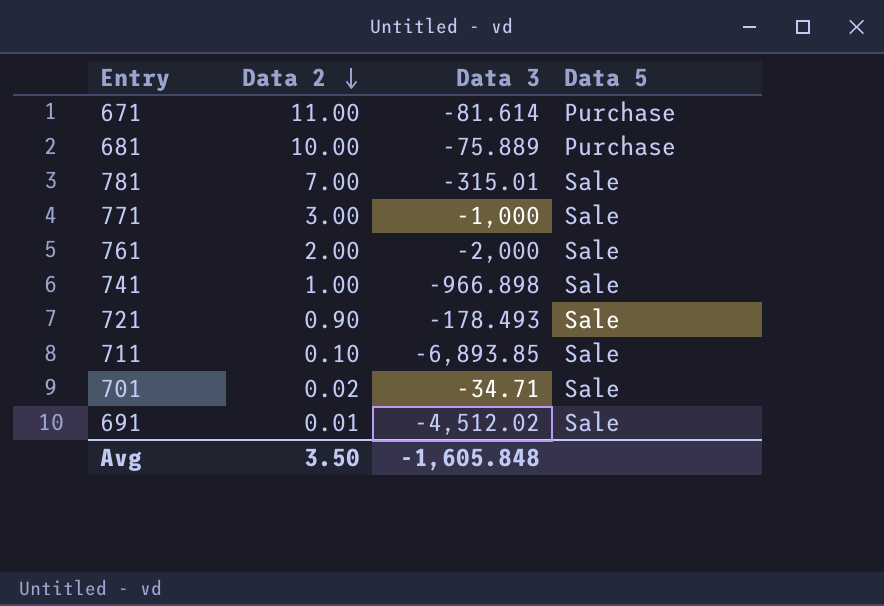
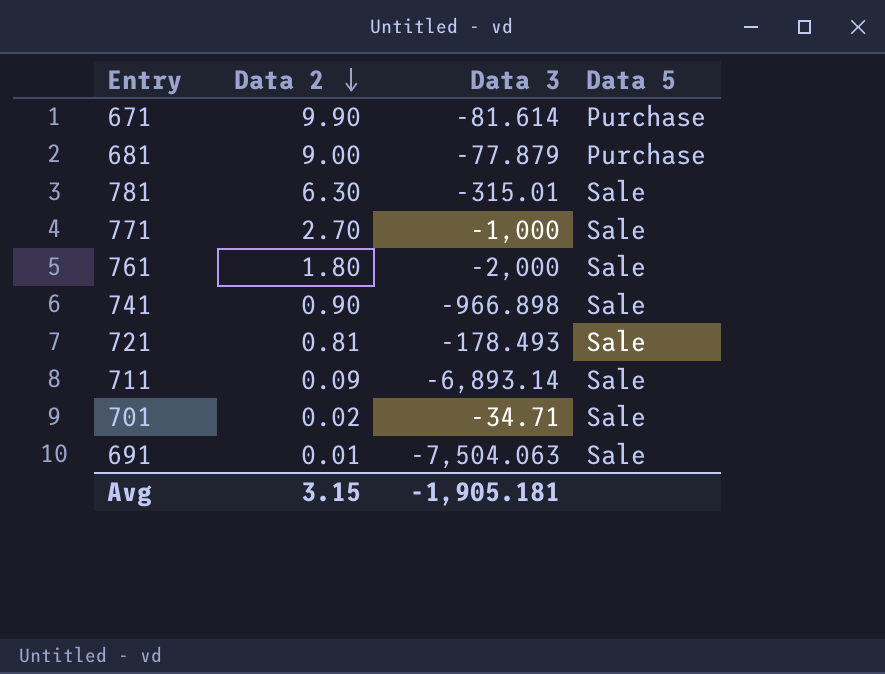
671 | Data 2: 11.00 -> 9.90
681 | Data 2: 10.00 -> 9.00
681 | Data 3: -75.889 -> -77.879
781 | Data 2: 7.00 -> 6.30
771 | Data 2: 3.00 -> 2.70
761 | Data 2: 2.00 -> 1.80
741 | Data 2: 1.00 -> 0.90
721 | Data 2: 0.90 -> 0.81
711 | Data 2: 0.10 -> 0.09
711 | Data 3: -6,893.85 -> -6,893.14
691 | Data 3: -4,512.02 -> -7,504.063
Avg | Data 2: 3.50 -> 3.15
Avg | Data 3: -1,605.848 -> -1,905.181

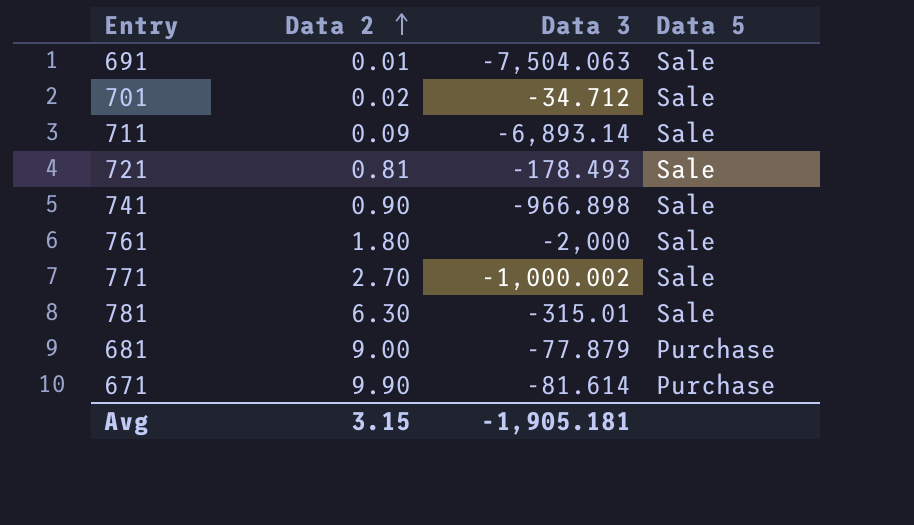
row order: Data 2 descending -> Data 2 ascending
701 | Data 3: -34.71 -> -34.712
771 | Data 3: -1,000 -> -1,000.002

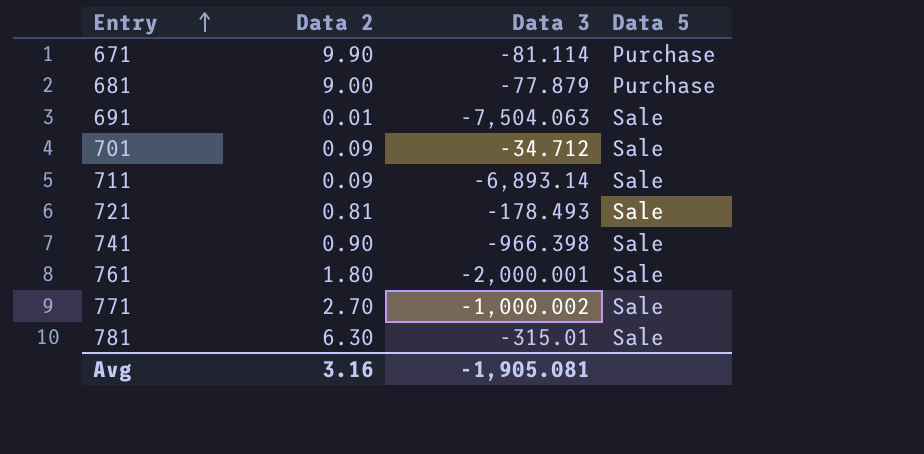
row order: Data 2 ascending -> Entry ascending
671 | Data 3: -81.614 -> -81.114
701 | Data 2: 0.02 -> 0.09
741 | Data 3: -966.898 -> -966.398
761 | Data 3: -2,000 -> -2,000.001
Avg | Data 2: 3.15 -> 3.16
Avg | Data 3: -1,905.181 -> -1,905.081

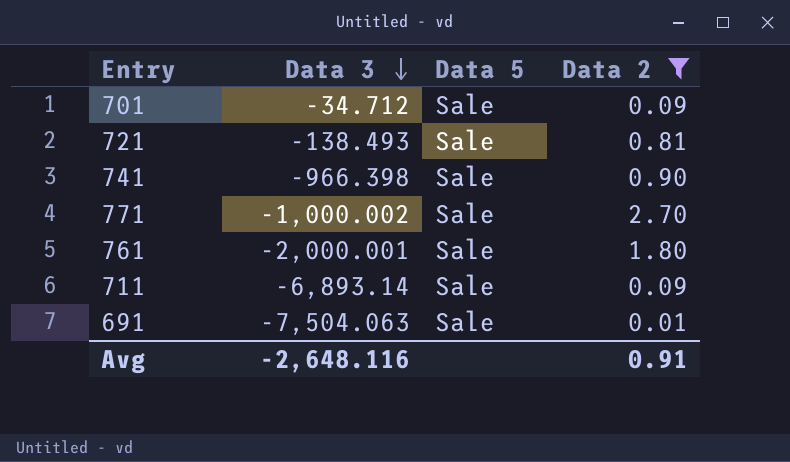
filter: none -> Data 2 <= 2.70
row order: Entry ascending -> Data 3 descending
column Data 2 | position: 2 -> 4
721 | Data 3: -178.493 -> -138.493
Avg | Data 3: -1,905.081 -> -2,648.116
Avg | Data 2: 3.16 -> 0.91

